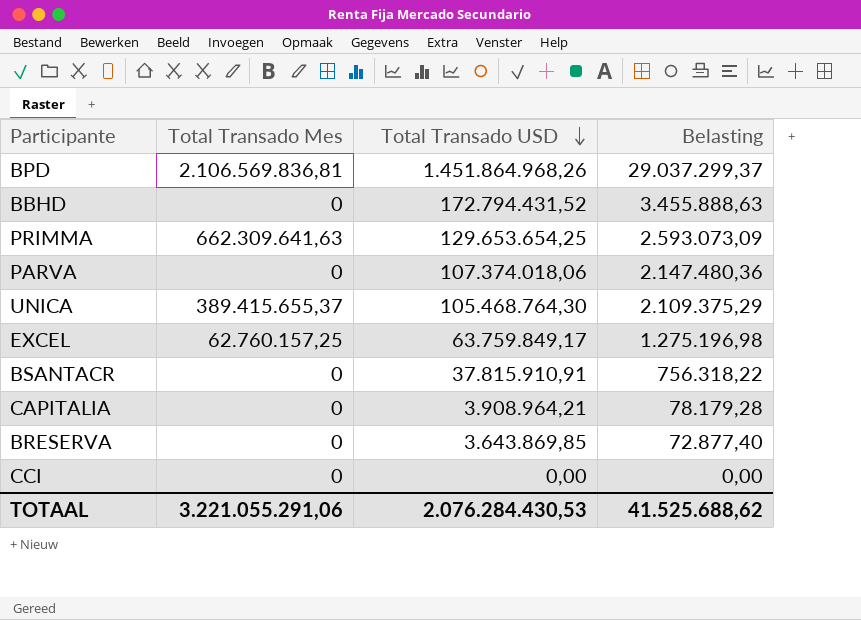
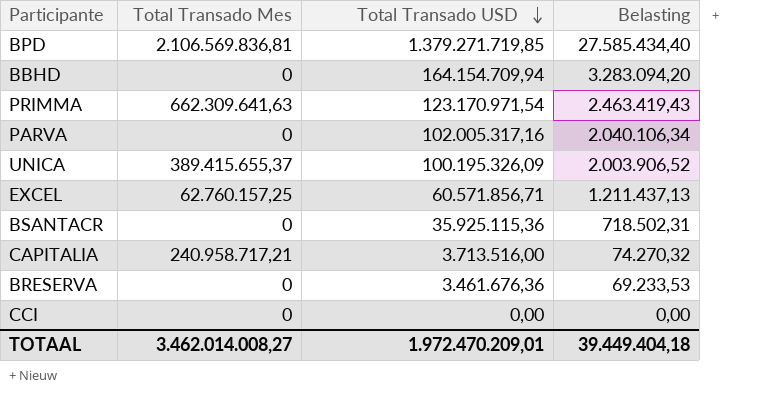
BPD | Total Transado USD: 1.451.864.968,26 -> 1.379.271.719,85
BPD | Belasting: 29.037.299,37 -> 27.585.434,40
BBHD | Total Transado USD: 172.794.431,52 -> 164.154.709,94
BBHD | Belasting: 3.455.888,63 -> 3.283.094,20
PRIMMA | Total Transado USD: 129.653.654,25 -> 123.170.971,54
PRIMMA | Belasting: 2.593.073,09 -> 2.463.419,43
PARVA | Total Transado USD: 107.374.018,06 -> 102.005.317,16
PARVA | Belasting: 2.147.480,36 -> 2.040.106,34
UNICA | Total Transado USD: 105.468.764,30 -> 100.195.326,09
UNICA | Belasting: 2.109.375,29 -> 2.003.906,52
EXCEL | Total Transado USD: 63.759.849,17 -> 60.571.856,71
EXCEL | Belasting: 1.275.196,98 -> 1.211.437,13
BSANTACR | Total Transado USD: 37.815.910,91 -> 35.925.115,36
BSANTACR | Belasting: 756.318,22 -> 718.502,31
CAPITALIA | Total Transado Mes: 0 -> 240.958.717,21
CAPITALIA | Total Transado USD: 3.908.964,21 -> 3.713.516,00
CAPITALIA | Belasting: 78.179,28 -> 74.270,32
BRESERVA | Total Transado USD: 3.643.869,85 -> 3.461.676,36
BRESERVA | Belasting: 72.877,40 -> 69.233,53
TOTAAL | Total Transado Mes: 3.221.055.291,06 -> 3.462.014.008,27
TOTAAL | Total Transado USD: 2.076.284.430,53 -> 1.972.470.209,01
TOTAAL | Belasting: 41.525.688,62 -> 39.449.404,18

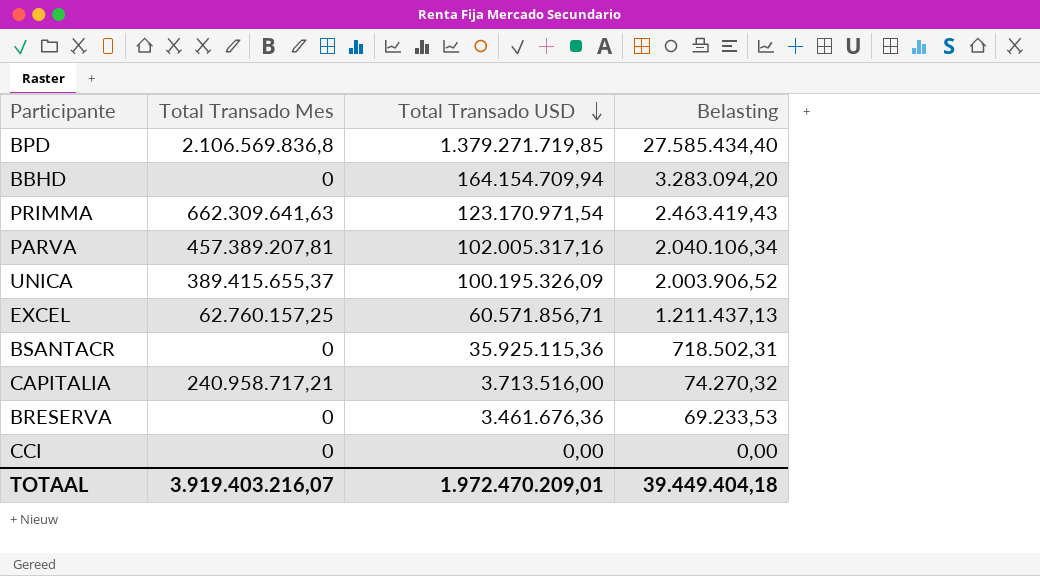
BPD | Total Transado Mes: 2.106.569.836,81 -> 2.106.569.836,8
PARVA | Total Transado Mes: 0 -> 457.389.207,81
TOTAAL | Total Transado Mes: 3.462.014.008,27 -> 3.919.403.216,07

